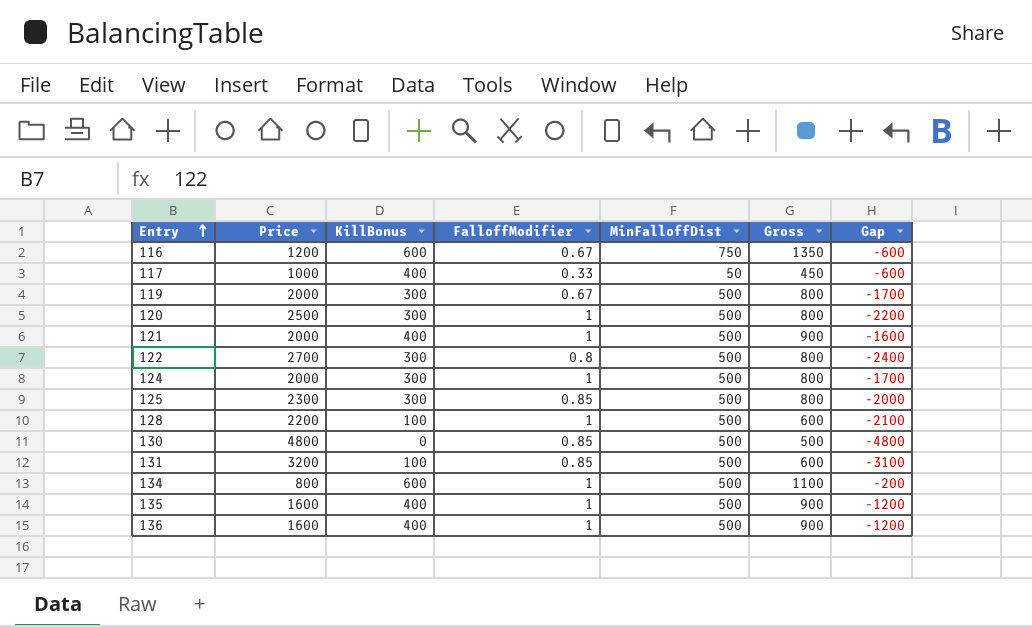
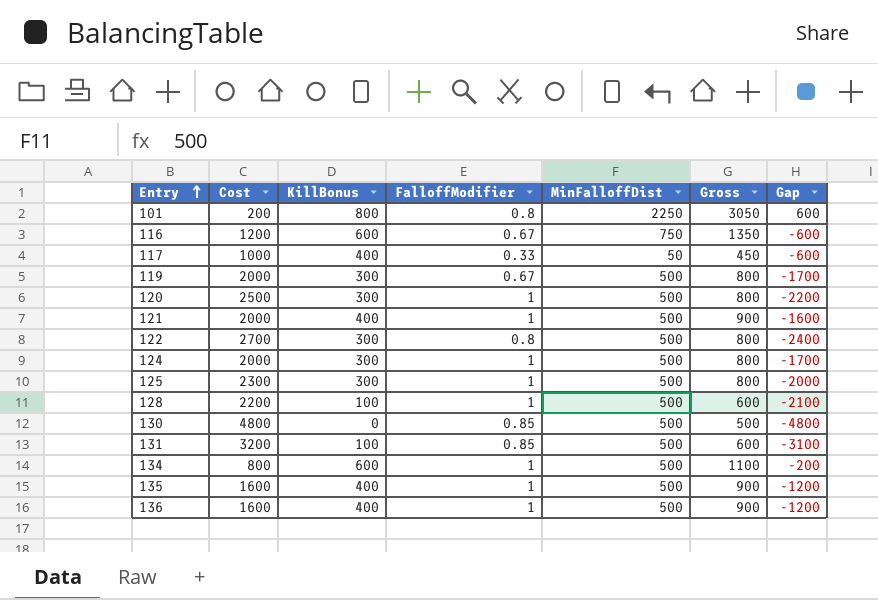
column name: Price -> Cost
row 101: none -> 200 | 800 | 0.8 | 2250 | 3050 | 600
125 | FalloffModifier: 0.85 -> 1

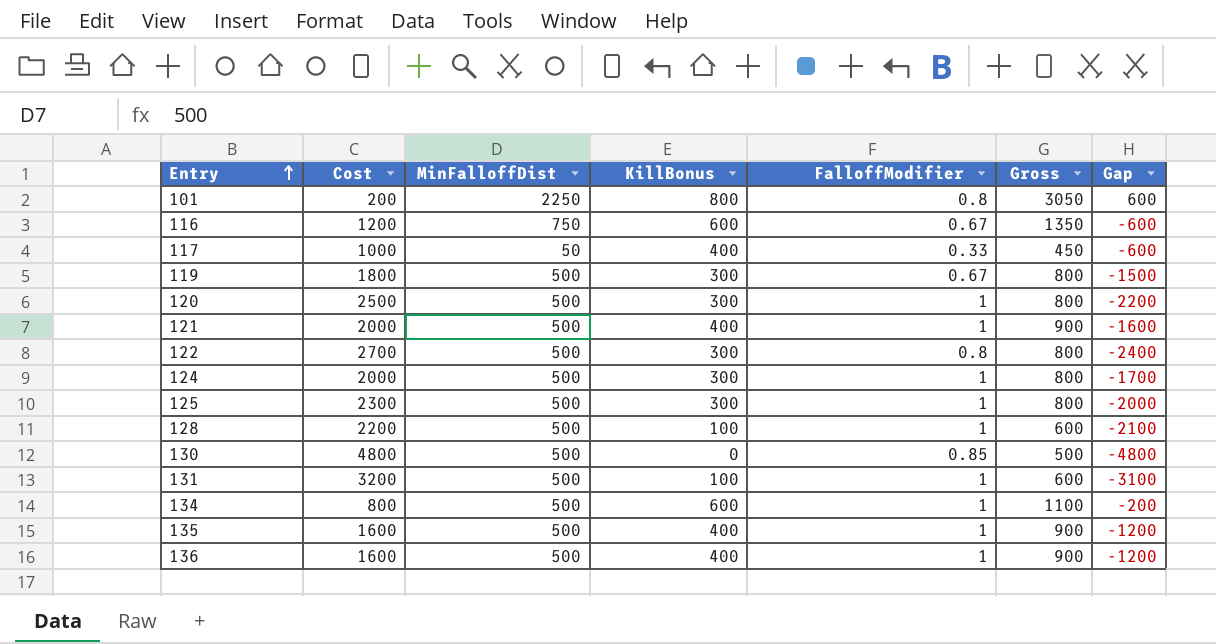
column MinFalloffDist | position: 5 -> 3
119 | Cost: 2000 -> 1800
119 | Gap: -1700 -> -1500
131 | FalloffModifier: 0.85 -> 1

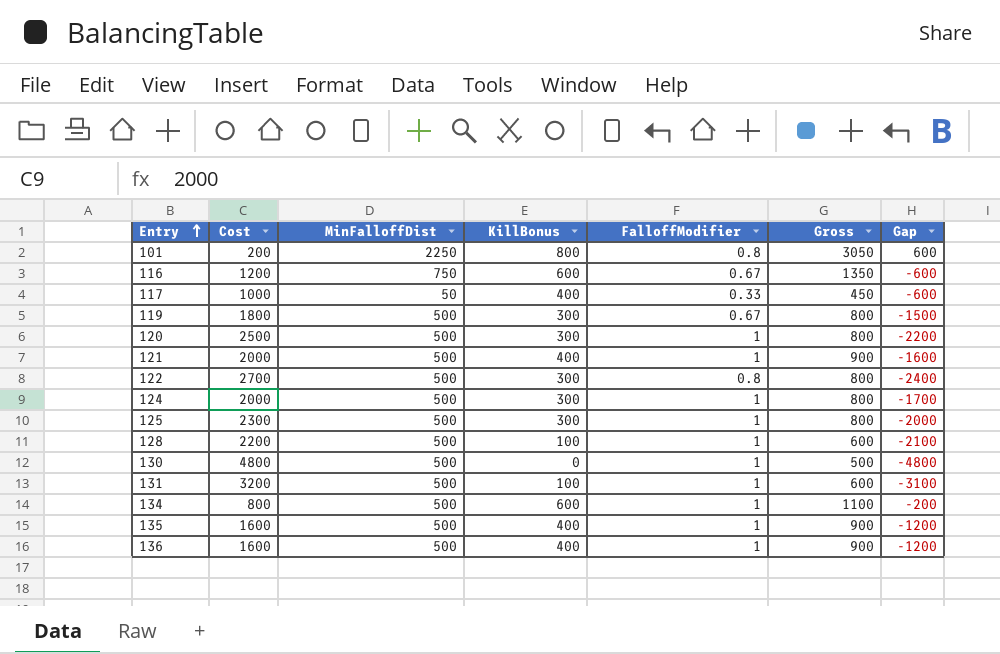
130 | FalloffModifier: 0.85 -> 1

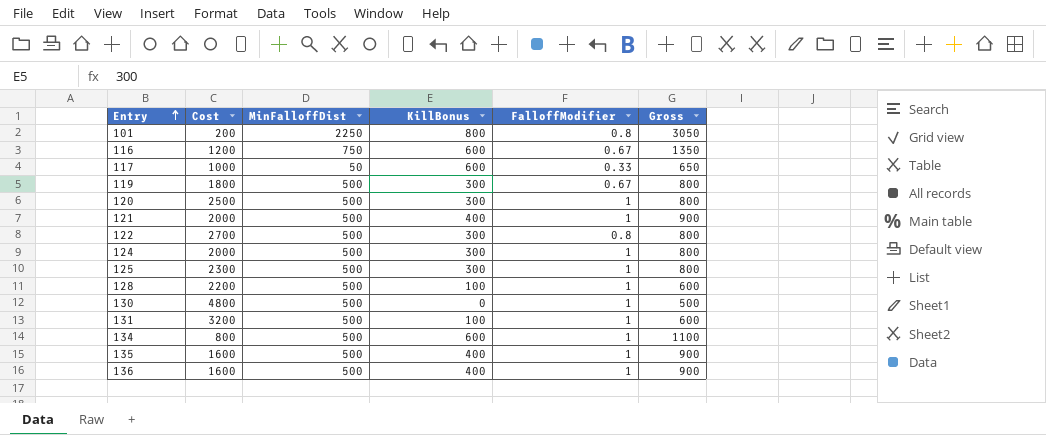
column Gap | formula: [KillBonus] - [Cost] -> none
117 | KillBonus: 400 -> 600
117 | Gross: 450 -> 650

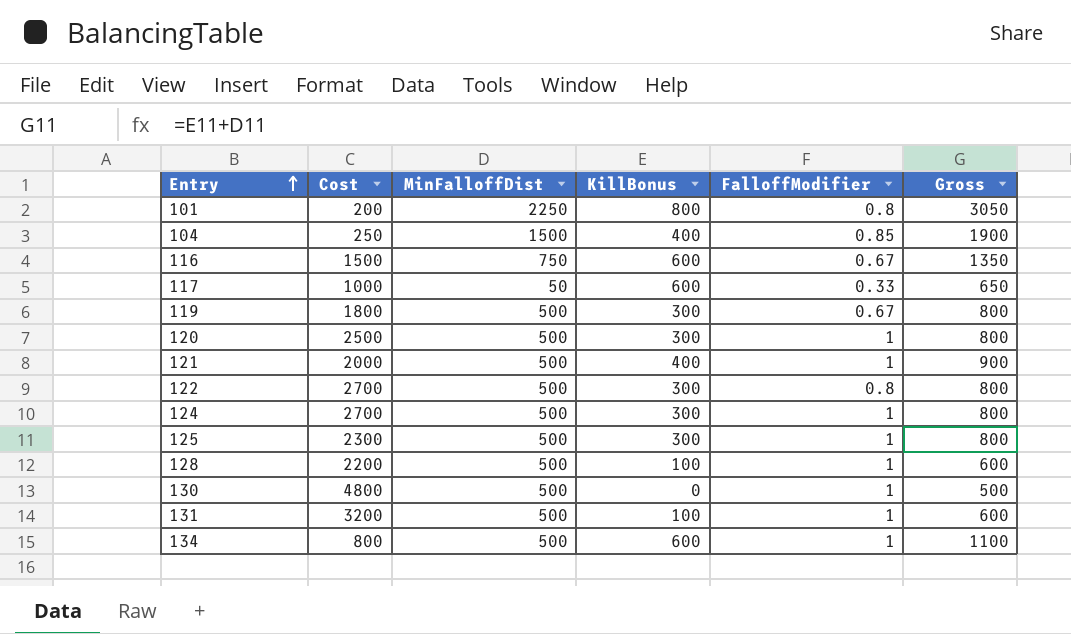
row 135: 1600 | 500 | 400 | 1 | 900 -> none
row 136: 1600 | 500 | 400 | 1 | 900 -> none
row 104: none -> 250 | 1500 | 400 | 0.85 | 1900
116 | Cost: 1200 -> 1500
124 | Cost: 2000 -> 2700

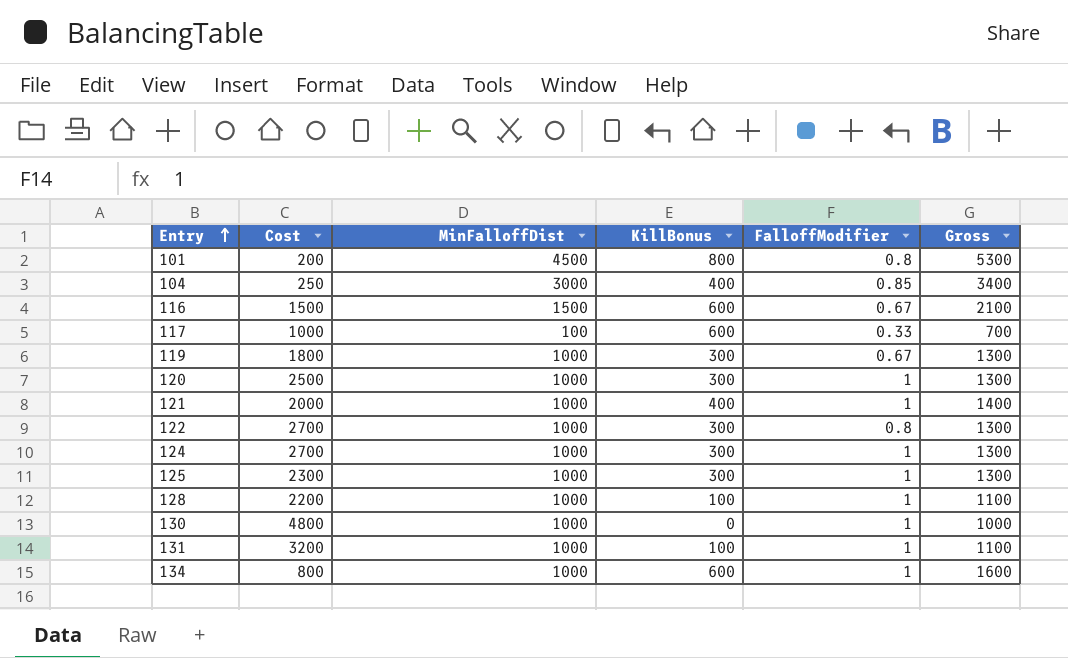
101 | MinFalloffDist: 2250 -> 4500
101 | Gross: 3050 -> 5300
104 | MinFalloffDist: 1500 -> 3000
104 | Gross: 1900 -> 3400
116 | MinFalloffDist: 750 -> 1500
116 | Gross: 1350 -> 2100
117 | MinFalloffDist: 50 -> 100
117 | Gross: 650 -> 700
119 | MinFalloffDist: 500 -> 1000
119 | Gross: 800 -> 1300
120 | MinFalloffDist: 500 -> 1000
120 | Gross: 800 -> 1300
121 | MinFalloffDist: 500 -> 1000
121 | Gross: 900 -> 1400
122 | MinFalloffDist: 500 -> 1000
122 | Gross: 800 -> 1300
124 | MinFalloffDist: 500 -> 1000
124 | Gross: 800 -> 1300
125 | MinFalloffDist: 500 -> 1000
125 | Gross: 800 -> 1300
128 | MinFalloffDist: 500 -> 1000
128 | Gross: 600 -> 1100
130 | MinFalloffDist: 500 -> 1000
130 | Gross: 500 -> 1000
131 | MinFalloffDist: 500 -> 1000
131 | Gross: 600 -> 1100
134 | MinFalloffDist: 500 -> 1000
134 | Gross: 1100 -> 1600

